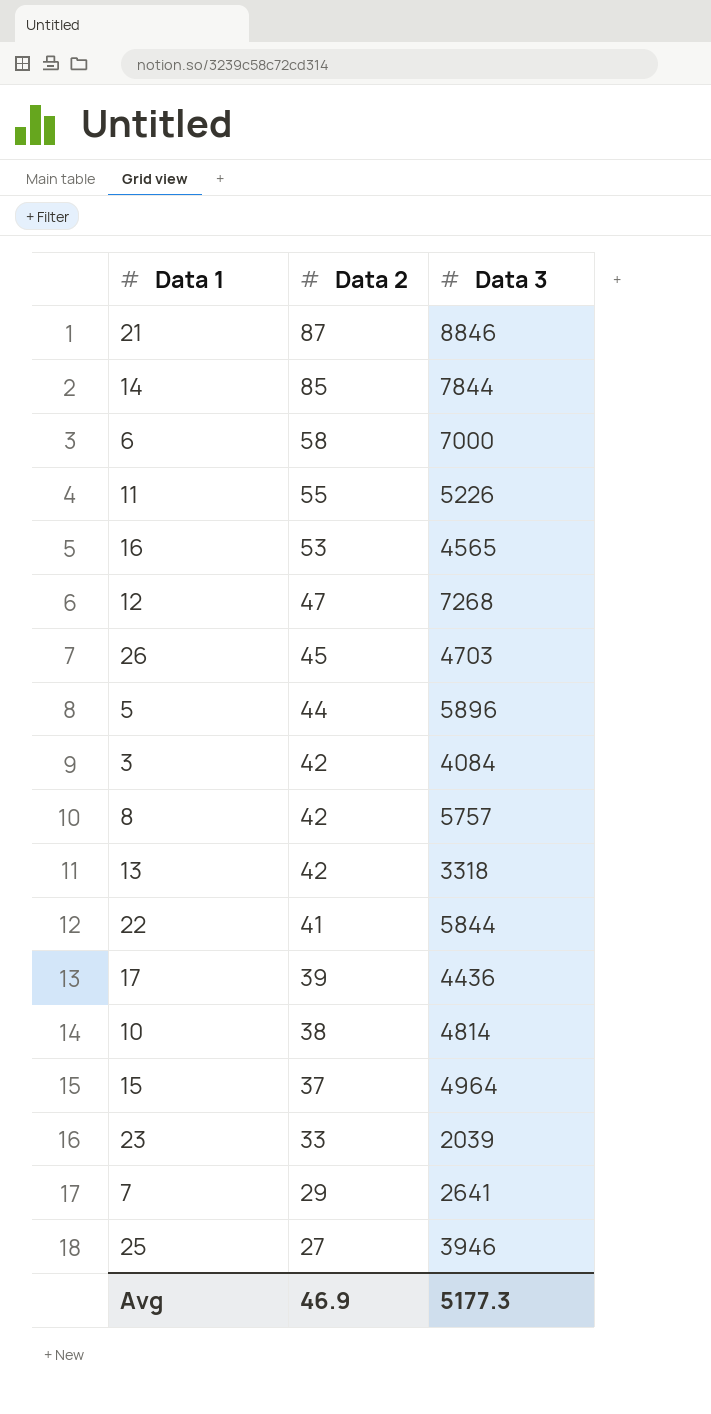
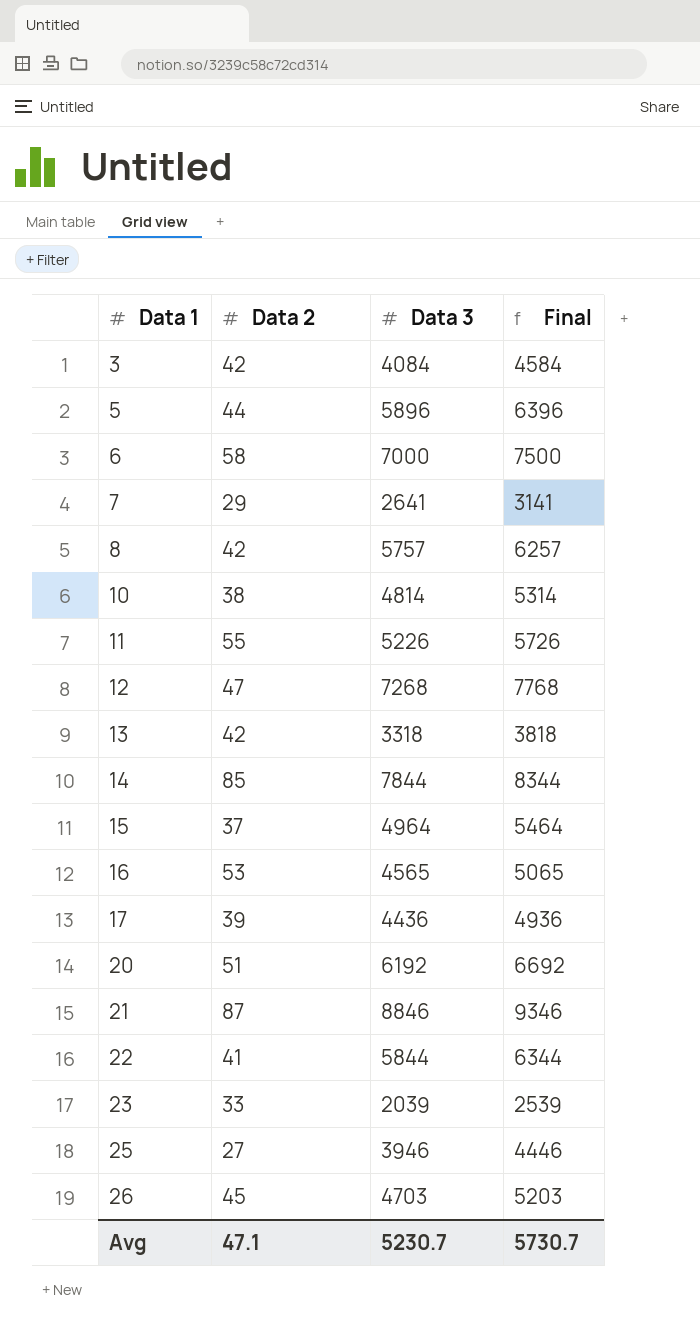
row order: Data 2 descending -> Data 1 ascending
column Final | formula: none -> [Data 3] + 500
row 20: none -> 51 | 6192 | 6692
Avg | Data 2: 46.9 -> 47.1
Avg | Data 3: 5177.3 -> 5230.7

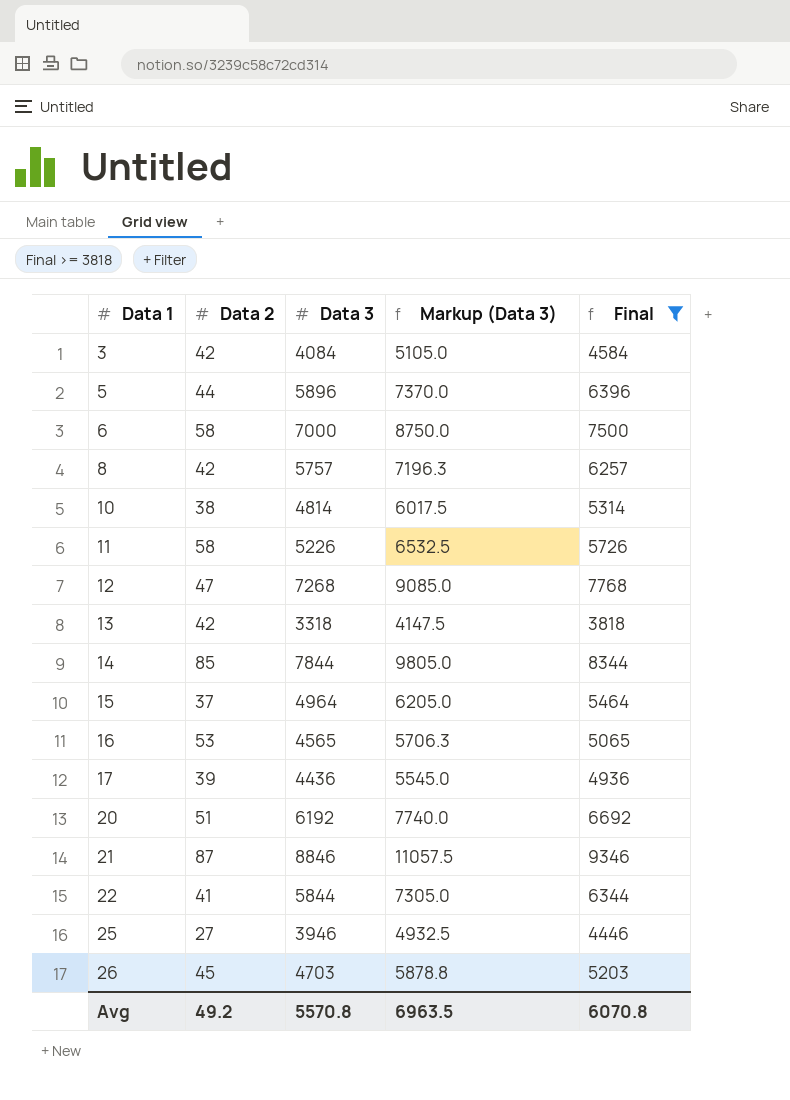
filter: none -> Final >= 3818
column Markup (Data 3) | formula: none -> [Data 3] * 1.25
11 | Data 2: 55 -> 58
Avg | Data 2: 47.1 -> 49.2
Avg | Data 3: 5230.7 -> 5570.8
Avg | Final: 5730.7 -> 6070.8

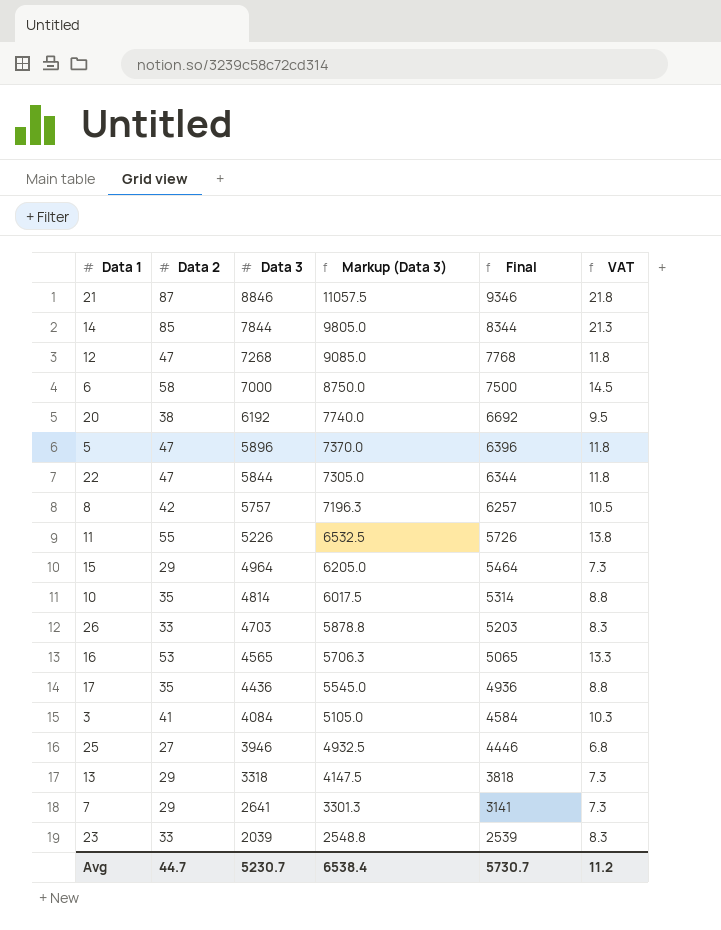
filter: Final >= 3818 -> none
row order: Data 1 ascending -> Data 3 descending
column VAT | formula: none -> [Data 2] * 0.25
20 | Data 2: 51 -> 38
5 | Data 2: 44 -> 47
22 | Data 2: 41 -> 47
11 | Data 2: 58 -> 55
15 | Data 2: 37 -> 29
10 | Data 2: 38 -> 35
26 | Data 2: 45 -> 33
17 | Data 2: 39 -> 35
3 | Data 2: 42 -> 41
13 | Data 2: 42 -> 29
Avg | Data 2: 49.2 -> 44.7
Avg | Data 3: 5570.8 -> 5230.7
Avg | Markup (Data 3): 6963.5 -> 6538.4
Avg | Final: 6070.8 -> 5730.7

